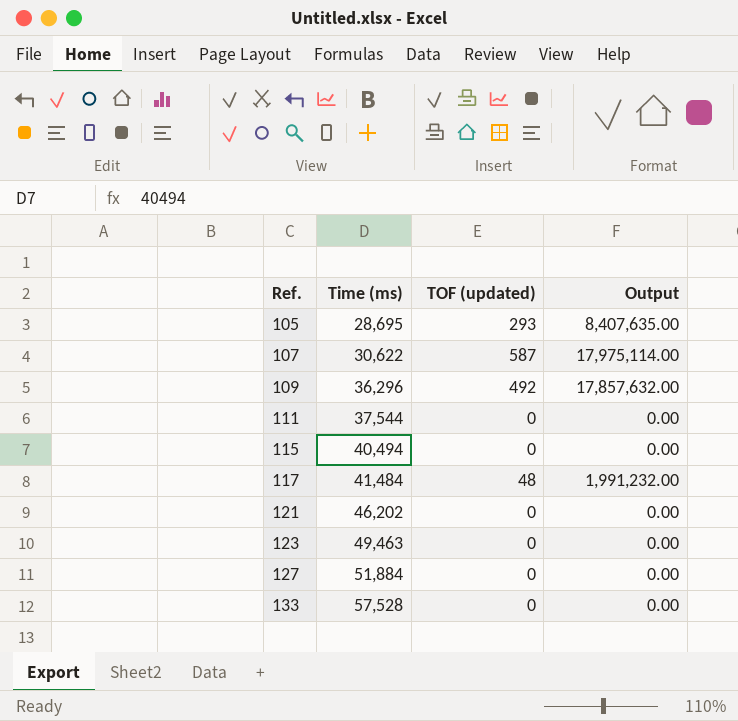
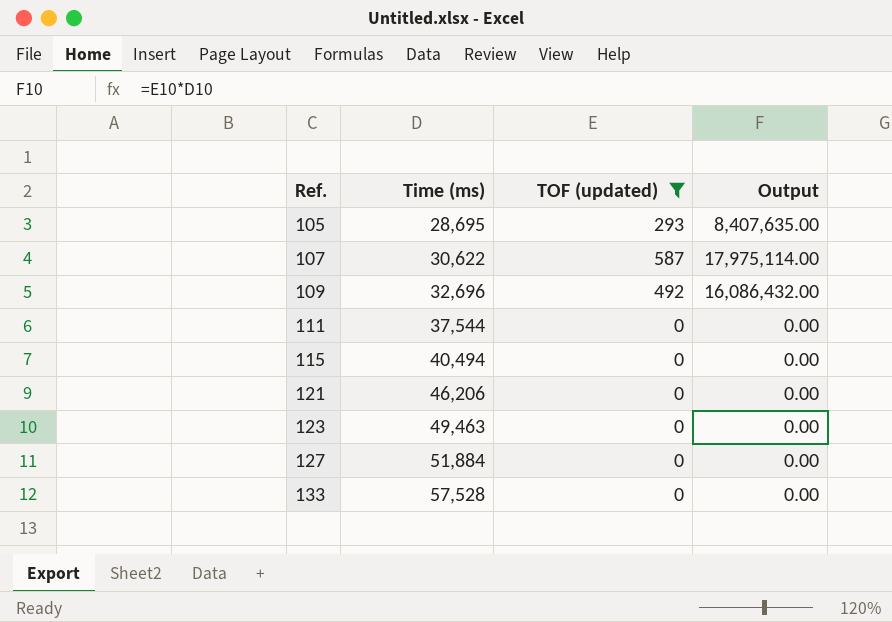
filter: none -> TOF (updated) != 48
109 | Time (ms): 36,296 -> 32,696
109 | Output: 17,857,632.00 -> 16,086,432.00
121 | Time (ms): 46,202 -> 46,206

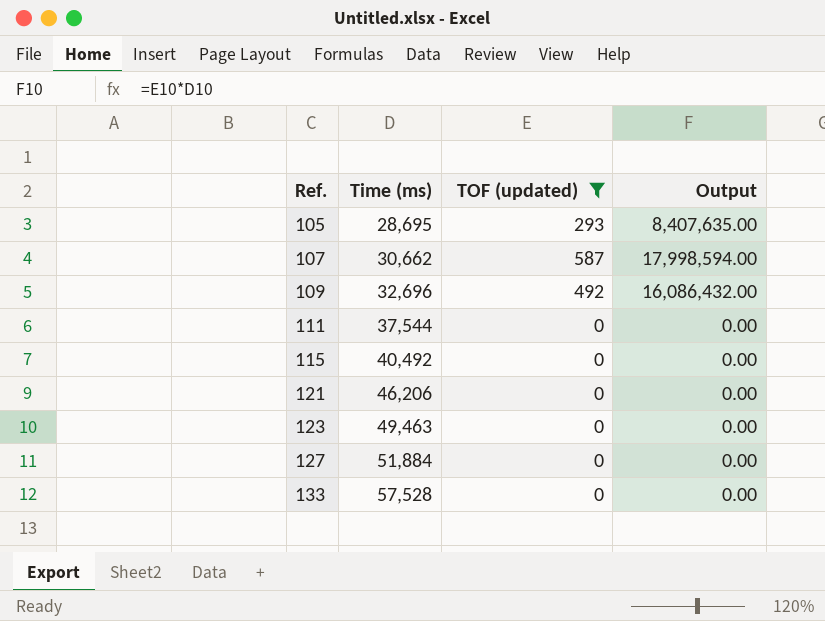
107 | Time (ms): 30,622 -> 30,662
107 | Output: 17,975,114.00 -> 17,998,594.00
115 | Time (ms): 40,494 -> 40,492

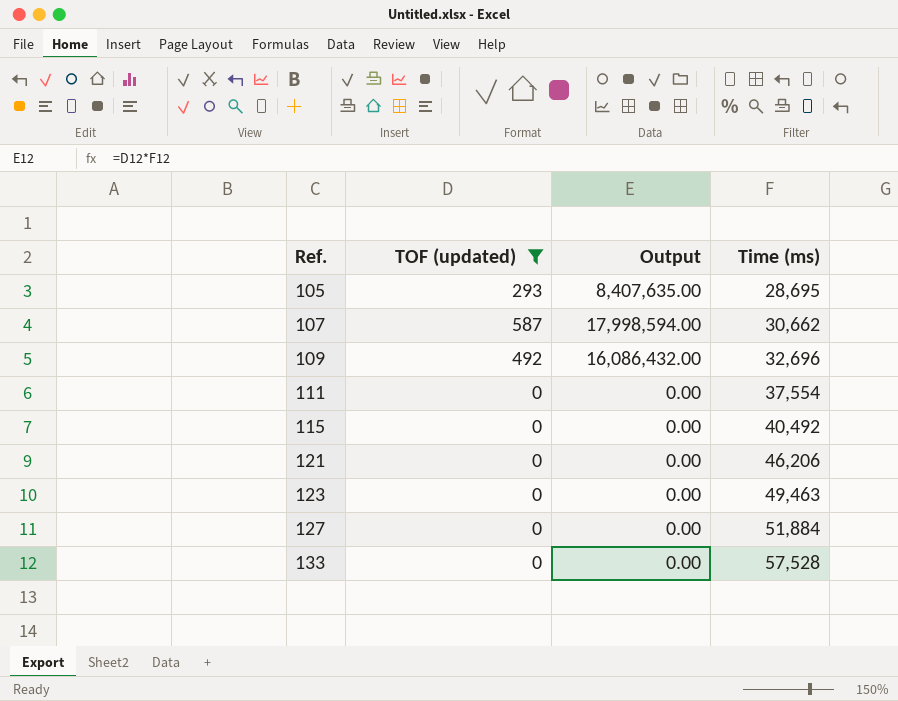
column Time (ms) | position: 2 -> 4
111 | Time (ms): 37,544 -> 37,554

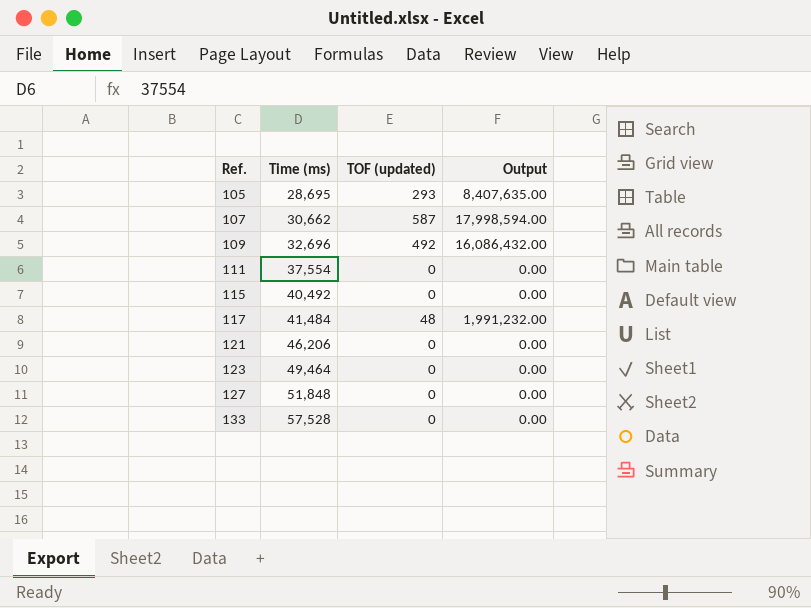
filter: TOF (updated) != 48 -> none
column Time (ms) | position: 4 -> 2
123 | Time (ms): 49,463 -> 49,464
127 | Time (ms): 51,884 -> 51,848

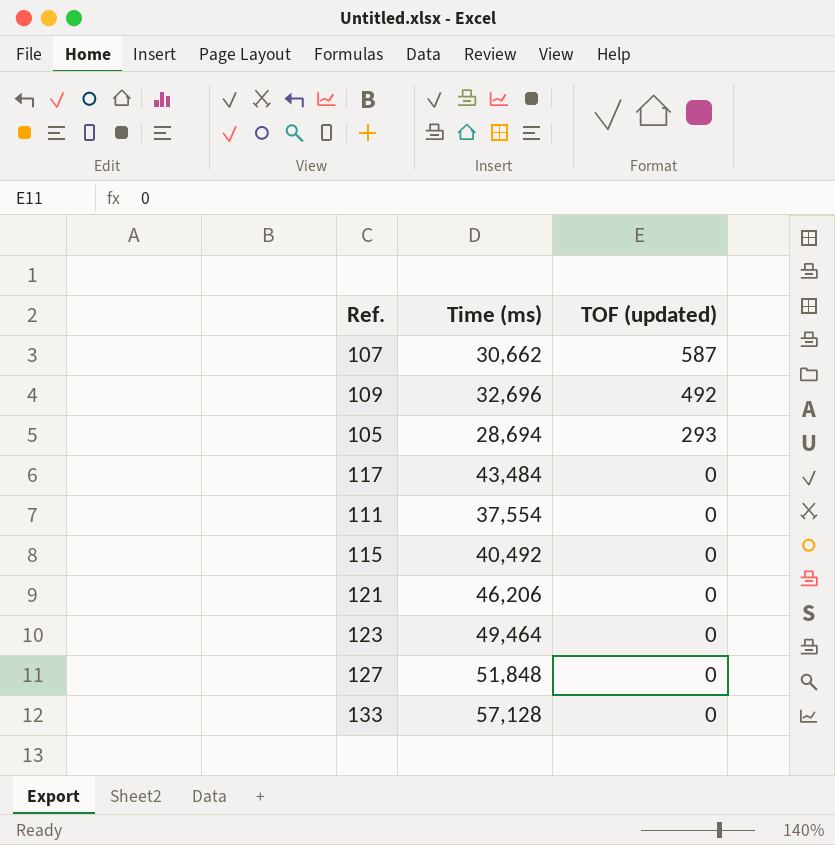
row order: Ref. ascending -> TOF (updated) descending
column Output | formula: [Time (ms)] * [TOF (updated)] -> none
105 | Time (ms): 28,695 -> 28,694
117 | Time (ms): 41,484 -> 43,484
117 | TOF (updated): 48 -> 0
133 | Time (ms): 57,528 -> 57,128

